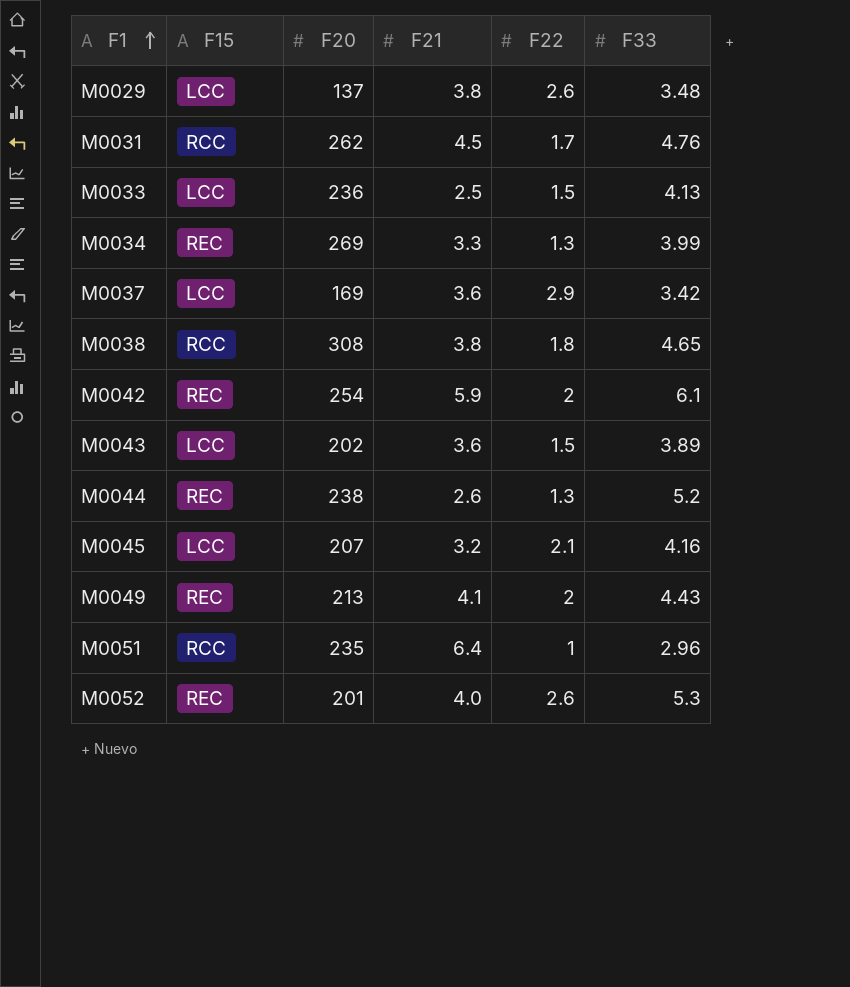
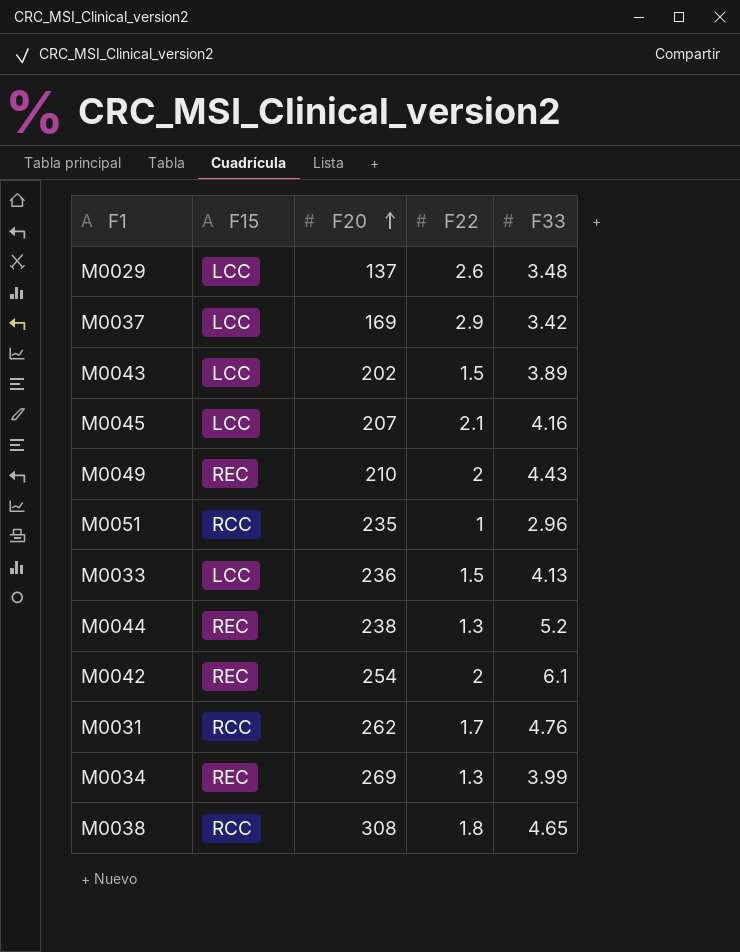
row order: F1 ascending -> F20 ascending
column F21 | position: 4 -> none
row M0052: REC | 201 | 4.0 | 2.6 | 5.3 -> none
M0049 | F20: 213 -> 210

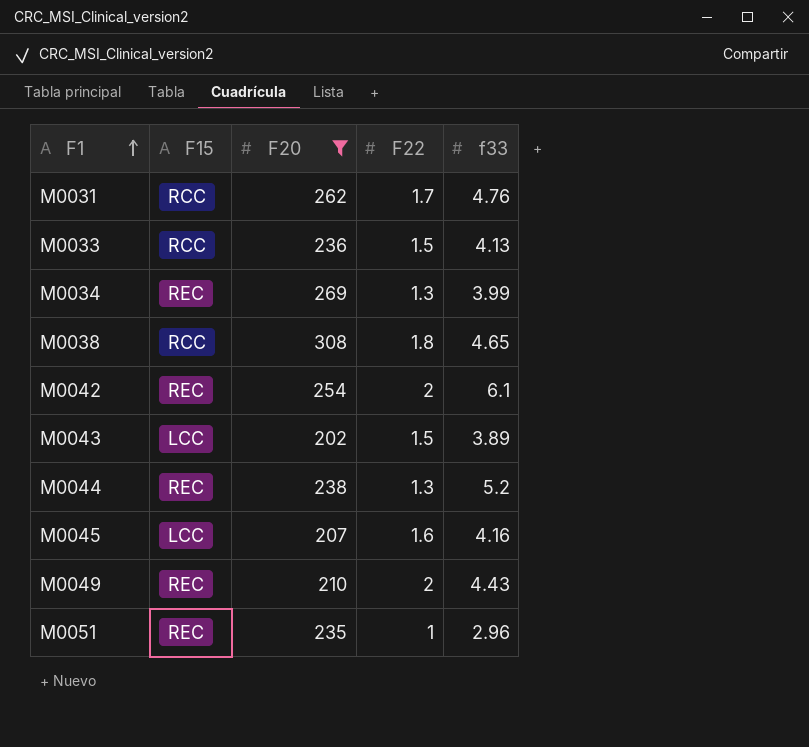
filter: none -> F20 >= 202
row order: F20 ascending -> F1 ascending
column name: F33 -> f33
M0033 | F15: LCC -> RCC
M0045 | F22: 2.1 -> 1.6
M0051 | F15: RCC -> REC

